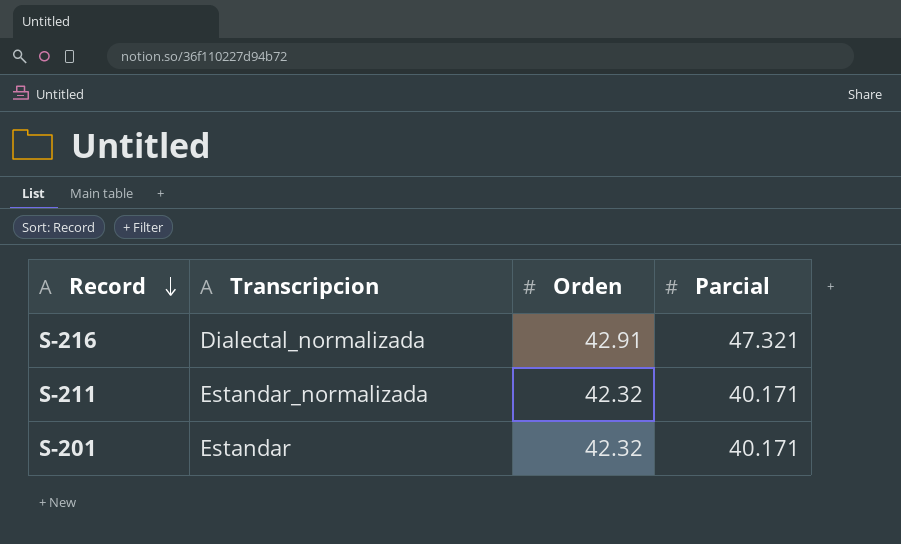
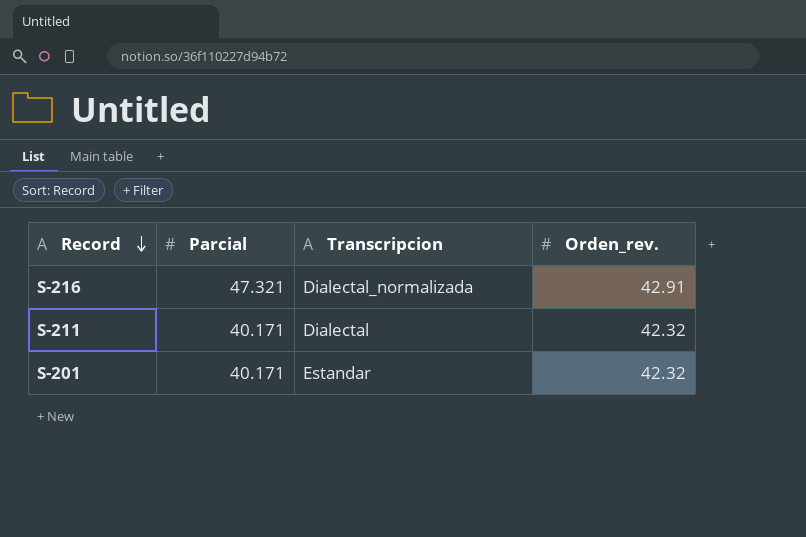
column Parcial | position: 4 -> 2
column name: Orden -> Orden_rev.
S-211 | Transcripcion: Estandar_normalizada -> Dialectal

